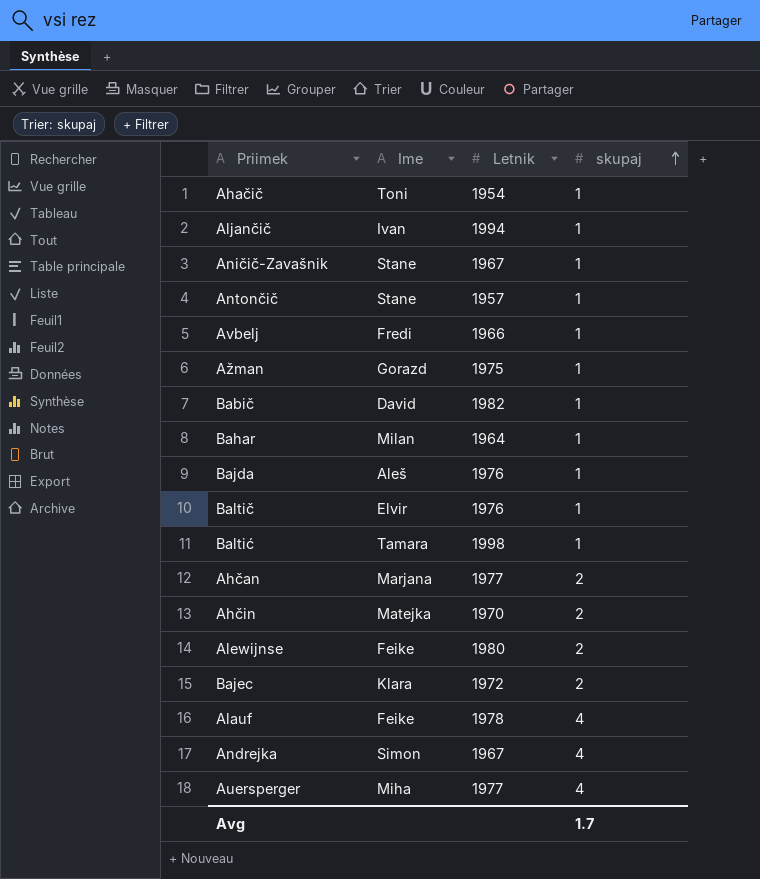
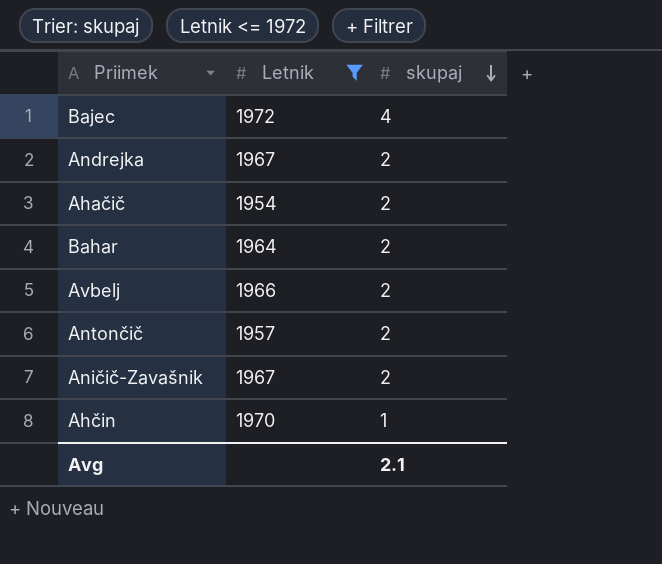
filter: none -> Letnik <= 1972
row order: skupaj ascending -> skupaj descending
column Ime | position: 2 -> none
Bajec | skupaj: 2 -> 4
Andrejka | skupaj: 4 -> 2
Ahačič | skupaj: 1 -> 2
Bahar | skupaj: 1 -> 2
Avbelj | skupaj: 1 -> 2
Antončič | skupaj: 1 -> 2
Aničič-Zavašnik | skupaj: 1 -> 2
Ahčin | skupaj: 2 -> 1
Avg | skupaj: 1.7 -> 2.1

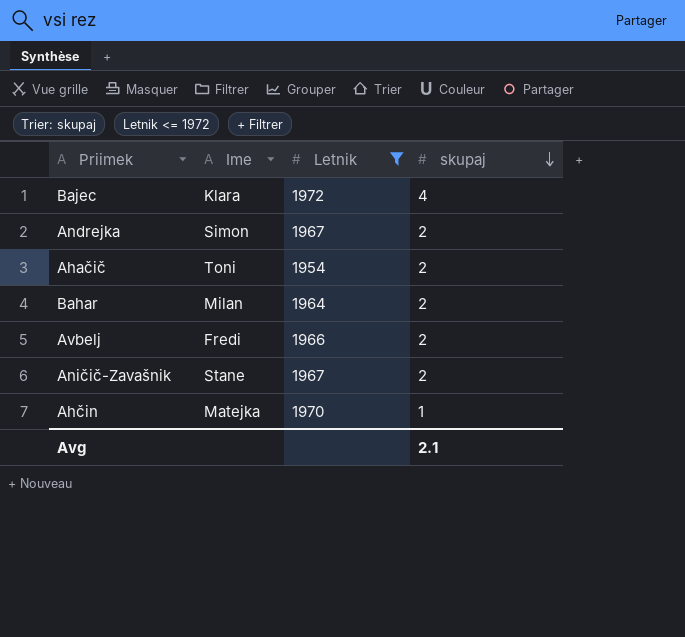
column Ime | position: none -> 2
row Antončič: 1957 | 2 -> none

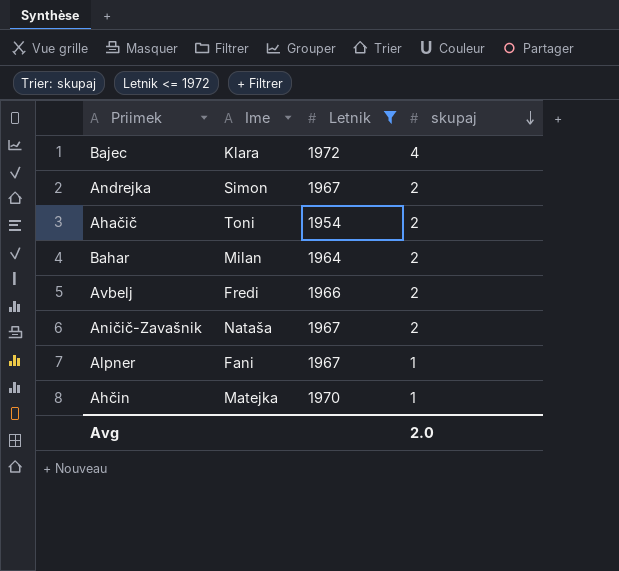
Aničič-Zavašnik | Ime: Stane -> Nataša
row Alpner: none -> Fani | 1967 | 1
Avg | skupaj: 2.1 -> 2.0

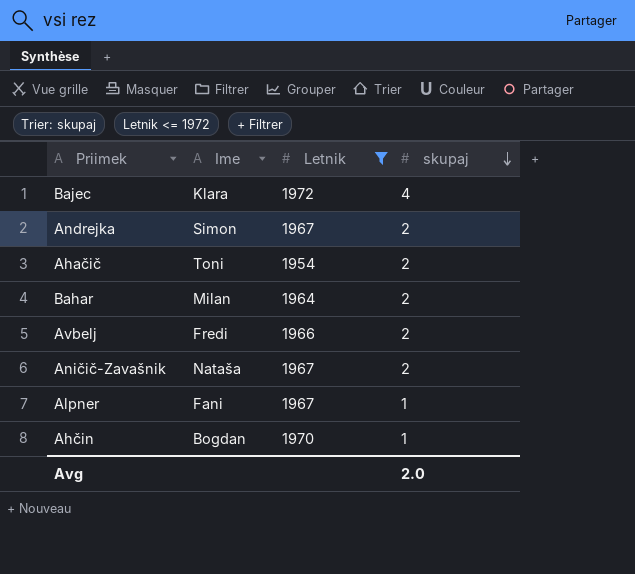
Ahčin | Ime: Matejka -> Bogdan

